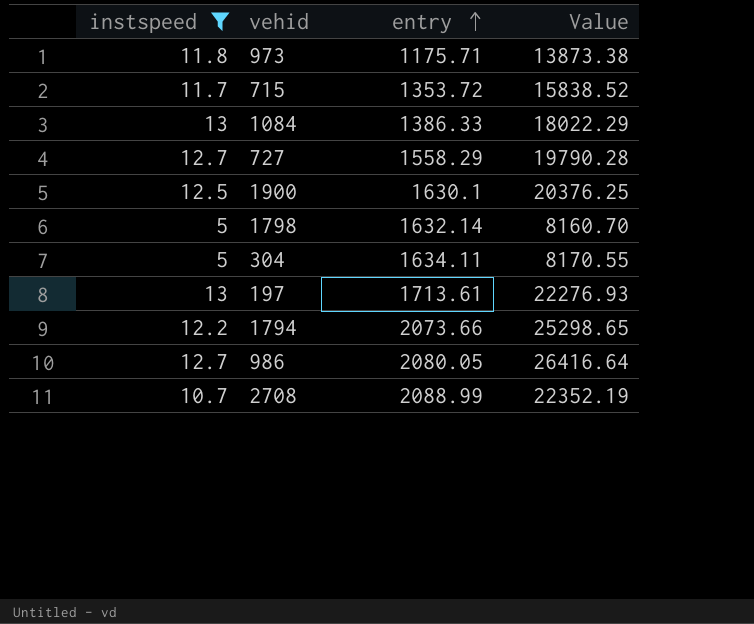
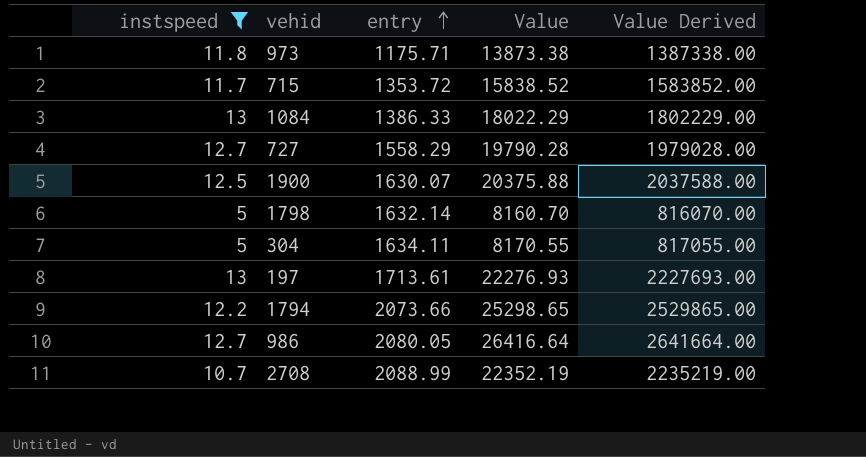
column Value Derived | formula: none -> [Value] * 100
1900 | entry: 1630.1 -> 1630.07
1900 | Value: 20376.25 -> 20375.88

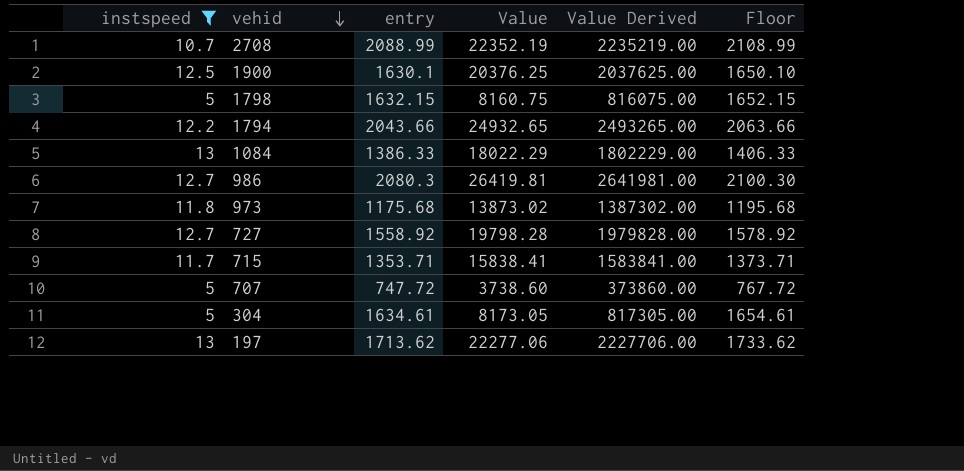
row order: entry ascending -> vehid descending
column Floor | formula: none -> [entry] + 20
1900 | entry: 1630.07 -> 1630.1
1900 | Value: 20375.88 -> 20376.25
1900 | Value Derived: 2037588.00 -> 2037625.00
1798 | entry: 1632.14 -> 1632.15
1798 | Value: 8160.70 -> 8160.75
1798 | Value Derived: 816070.00 -> 816075.00
1794 | entry: 2073.66 -> 2043.66
1794 | Value: 25298.65 -> 24932.65
1794 | Value Derived: 2529865.00 -> 2493265.00
986 | entry: 2080.05 -> 2080.3
986 | Value: 26416.64 -> 26419.81
986 | Value Derived: 2641664.00 -> 2641981.00
973 | entry: 1175.71 -> 1175.68
973 | Value: 13873.38 -> 13873.02
973 | Value Derived: 1387338.00 -> 1387302.00
727 | entry: 1558.29 -> 1558.92
727 | Value: 19790.28 -> 19798.28
727 | Value Derived: 1979028.00 -> 1979828.00
715 | entry: 1353.72 -> 1353.71
715 | Value: 15838.52 -> 15838.41
715 | Value Derived: 1583852.00 -> 1583841.00
row 707: none -> 5 | 747.72 | 3738.60 | 373860.00 | 767.72
304 | entry: 1634.11 -> 1634.61
304 | Value: 8170.55 -> 8173.05
304 | Value Derived: 817055.00 -> 817305.00
197 | entry: 1713.61 -> 1713.62
197 | Value: 22276.93 -> 22277.06
197 | Value Derived: 2227693.00 -> 2227706.00

